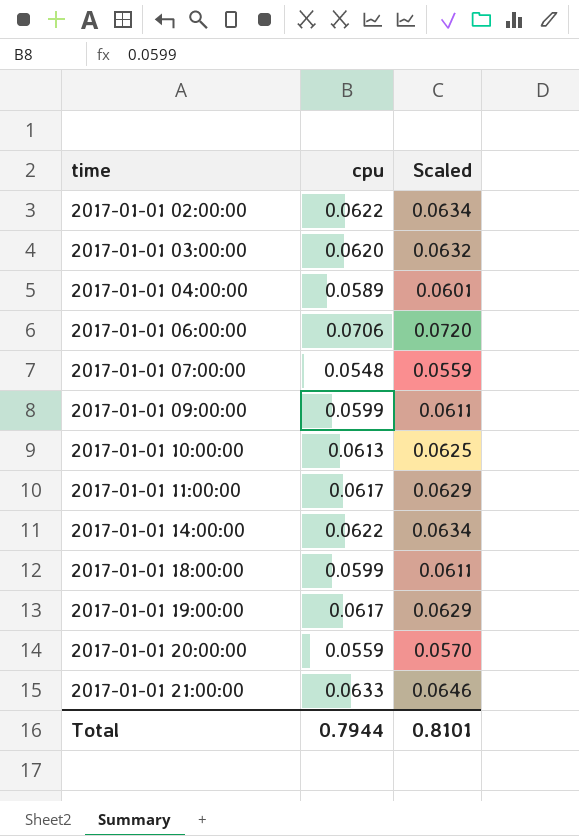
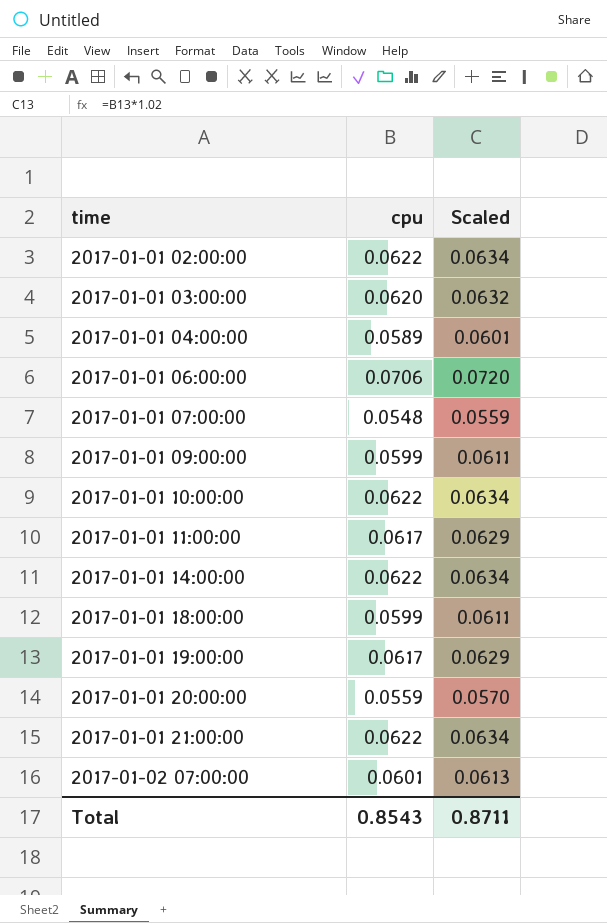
2017-01-01 10:00:00 | cpu: 0.0613 -> 0.0622
2017-01-01 10:00:00 | Scaled: 0.0625 -> 0.0634
2017-01-01 21:00:00 | cpu: 0.0633 -> 0.0622
2017-01-01 21:00:00 | Scaled: 0.0646 -> 0.0634
row 2017-01-02 07:00:00: none -> 0.0601 | 0.0613
Total | cpu: 0.7944 -> 0.8543
Total | Scaled: 0.8101 -> 0.8711

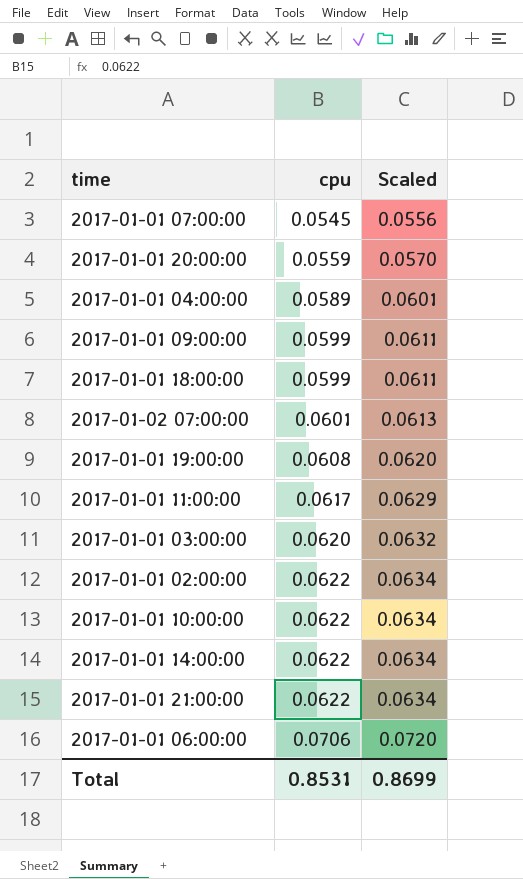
row order: time ascending -> cpu ascending
2017-01-01 07:00:00 | cpu: 0.0548 -> 0.0545
2017-01-01 07:00:00 | Scaled: 0.0559 -> 0.0556
2017-01-01 19:00:00 | cpu: 0.0617 -> 0.0608
2017-01-01 19:00:00 | Scaled: 0.0629 -> 0.0620
Total | cpu: 0.8543 -> 0.8531
Total | Scaled: 0.8711 -> 0.8699

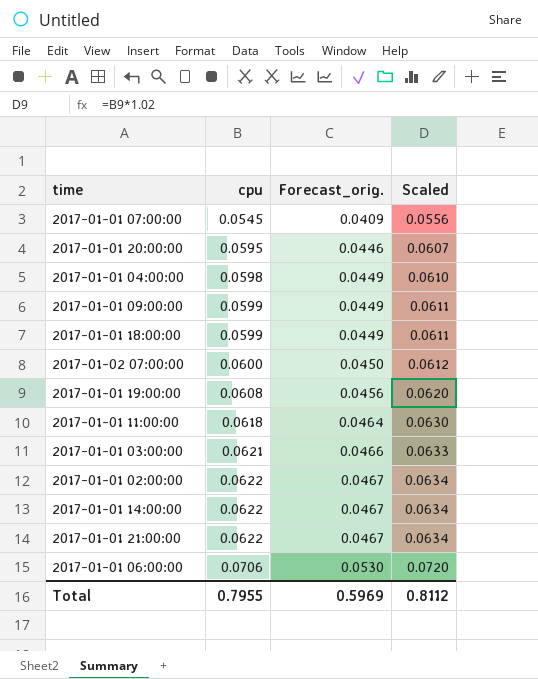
column Forecast_orig. | formula: none -> [cpu] * 0.75
row 2017-01-01 10:00:00: 0.0622 | 0.0634 -> none
2017-01-01 20:00:00 | cpu: 0.0559 -> 0.0595
2017-01-01 20:00:00 | Scaled: 0.0570 -> 0.0607
2017-01-01 04:00:00 | cpu: 0.0589 -> 0.0598
2017-01-01 04:00:00 | Scaled: 0.0601 -> 0.0610
2017-01-02 07:00:00 | cpu: 0.0601 -> 0.0600
2017-01-02 07:00:00 | Scaled: 0.0613 -> 0.0612
2017-01-01 11:00:00 | cpu: 0.0617 -> 0.0618
2017-01-01 11:00:00 | Scaled: 0.0629 -> 0.0630
2017-01-01 03:00:00 | cpu: 0.0620 -> 0.0621
2017-01-01 03:00:00 | Scaled: 0.0632 -> 0.0633
Total | cpu: 0.8531 -> 0.7955
Total | Scaled: 0.8699 -> 0.8112

